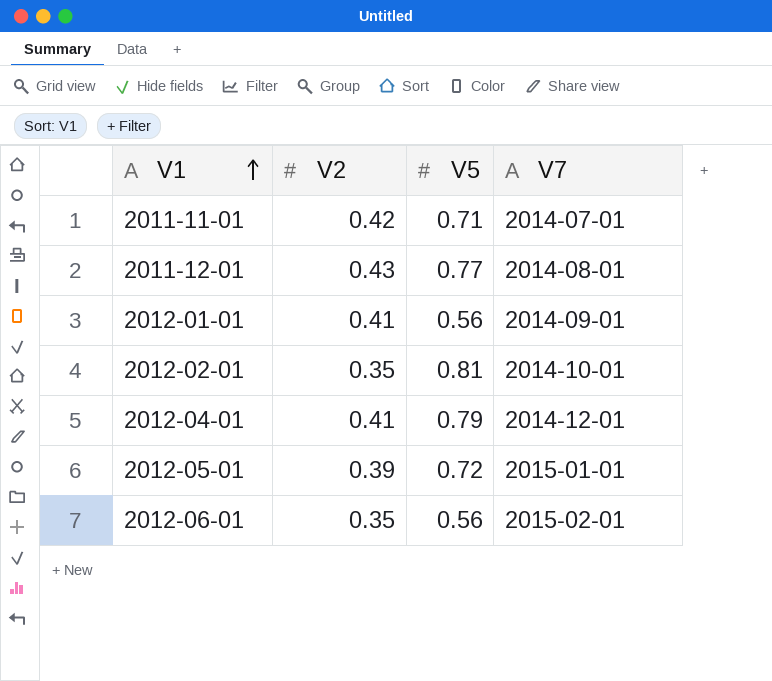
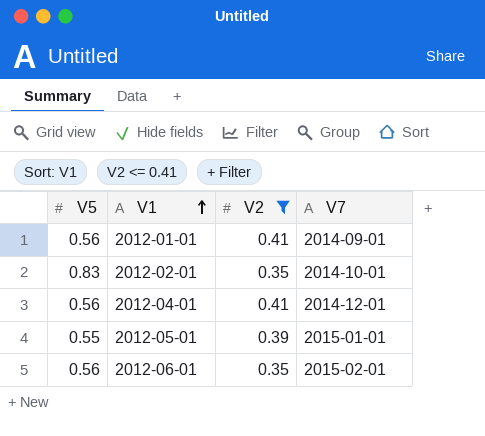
filter: none -> V2 <= 0.41
column V5 | position: 3 -> 1
2012-02-01 | V5: 0.81 -> 0.83
2012-04-01 | V5: 0.79 -> 0.56
2012-05-01 | V5: 0.72 -> 0.55

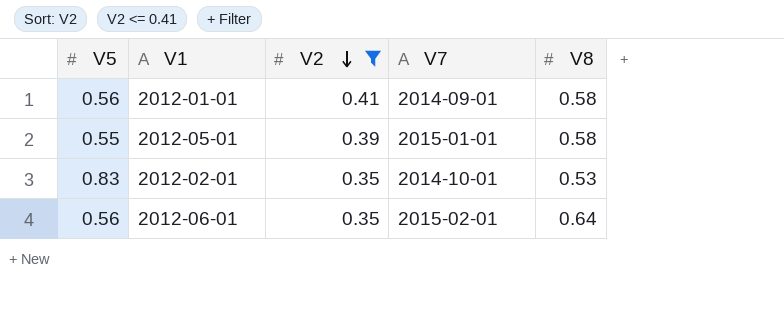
row order: V1 ascending -> V2 descending
column V8 | position: none -> 5
row 2012-04-01: 0.56 | 0.41 | 2014-12-01 -> none

